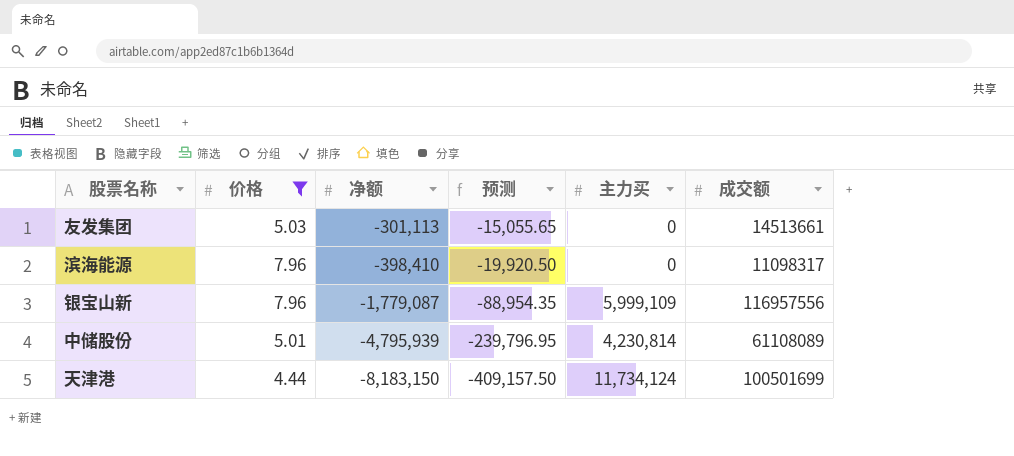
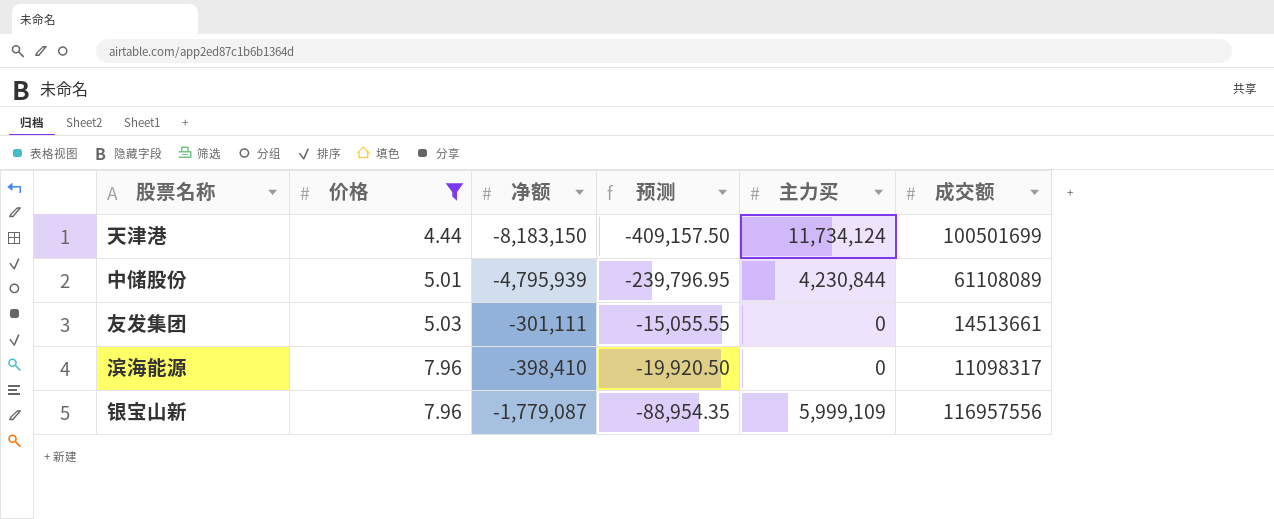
row order: 净额 descending -> 价格 ascending
中储股份 | 主力买: 4,230,814 -> 4,230,844
友发集团 | 净额: -301,113 -> -301,111
友发集团 | 预测: -15,055.65 -> -15,055.55

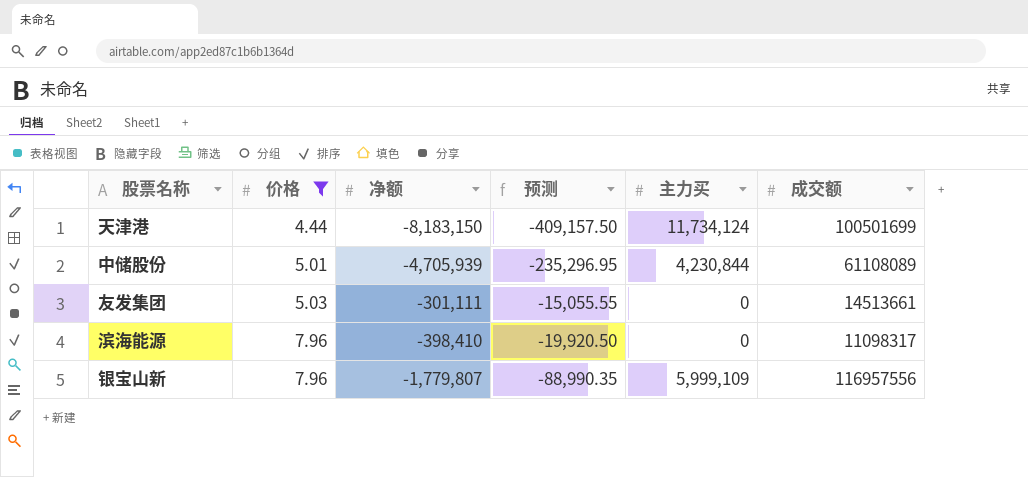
中储股份 | 净额: -4,795,939 -> -4,705,939
中储股份 | 预测: -239,796.95 -> -235,296.95
银宝山新 | 净额: -1,779,087 -> -1,779,807
银宝山新 | 预测: -88,954.35 -> -88,990.35

